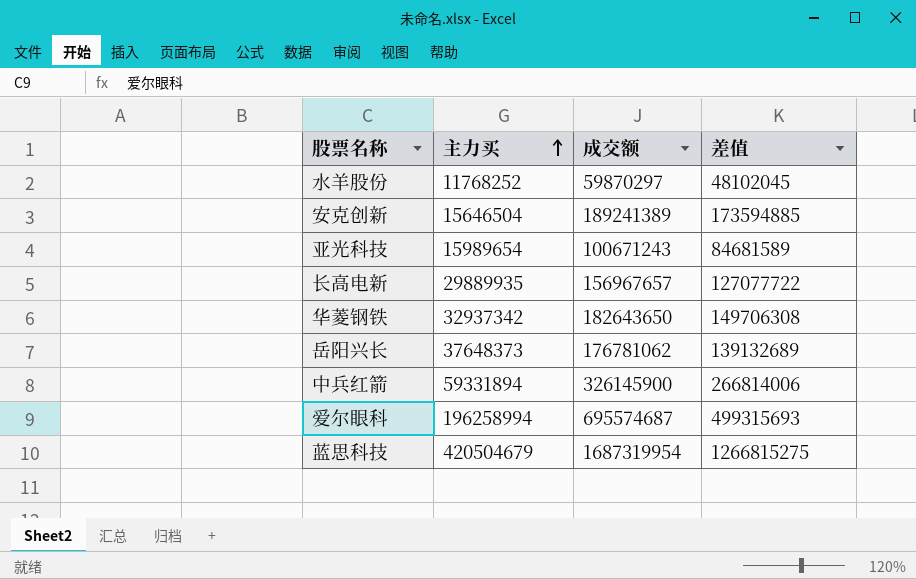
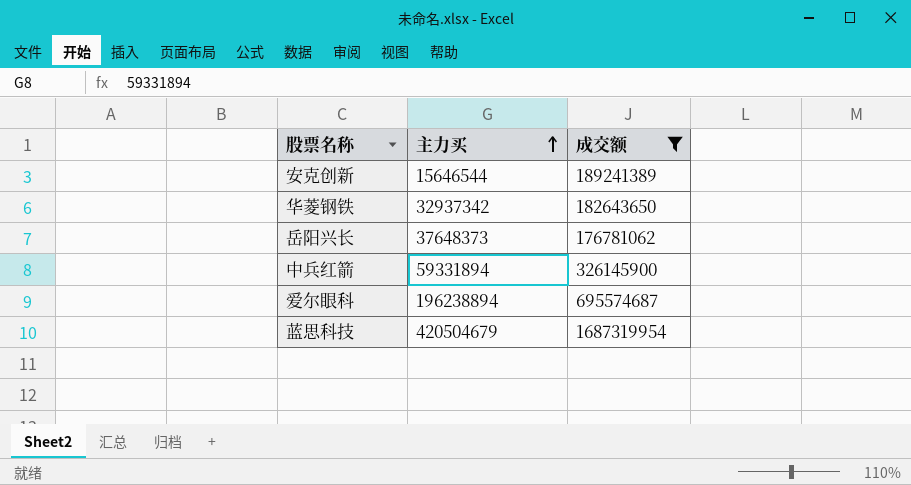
filter: none -> 成交额 >= 176781062
column 差值 | formula: [成交额] - [主力买] -> none
安克创新 | 主力买: 15646504 -> 15646544
爱尔眼科 | 主力买: 196258994 -> 196238894

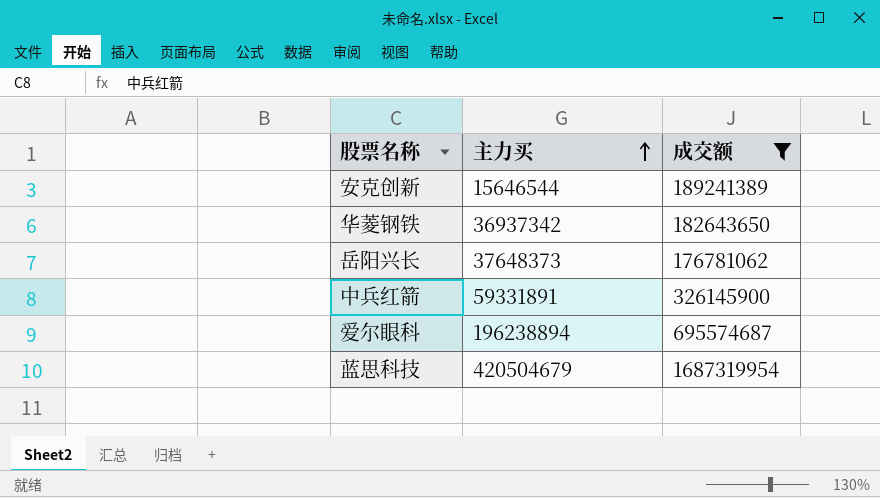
华菱钢铁 | 主力买: 32937342 -> 36937342
中兵红箭 | 主力买: 59331894 -> 59331891

